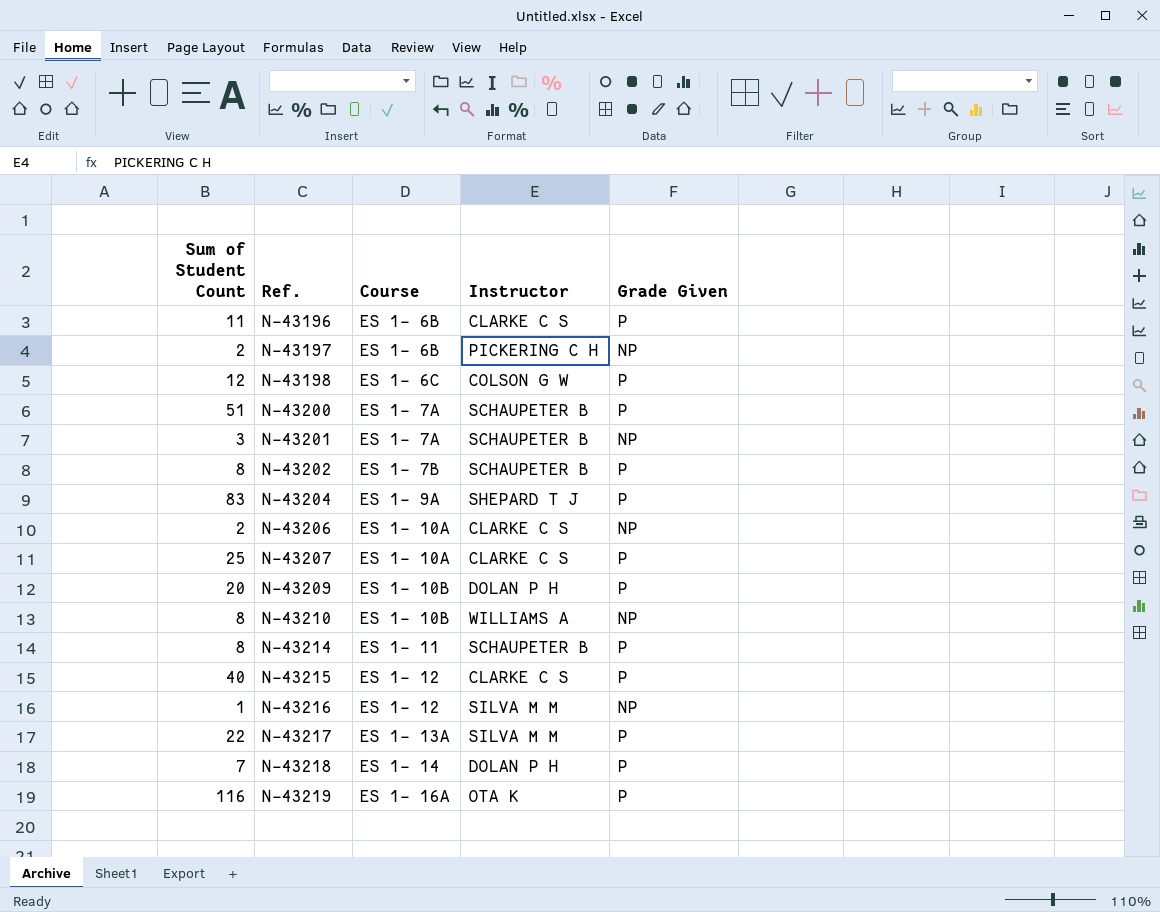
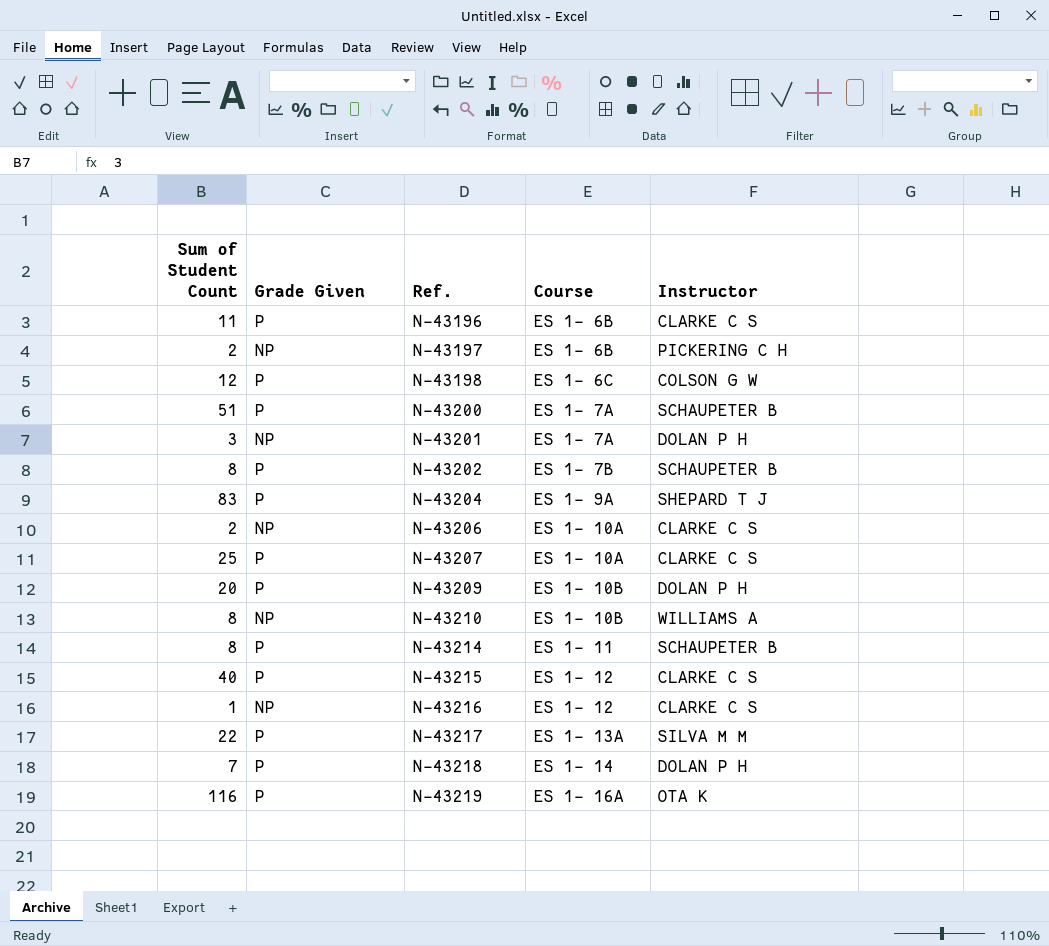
column Grade Given | position: 5 -> 2
N-43201 | Instructor: SCHAUPETER B -> DOLAN P H
N-43216 | Instructor: SILVA M M -> CLARKE C S

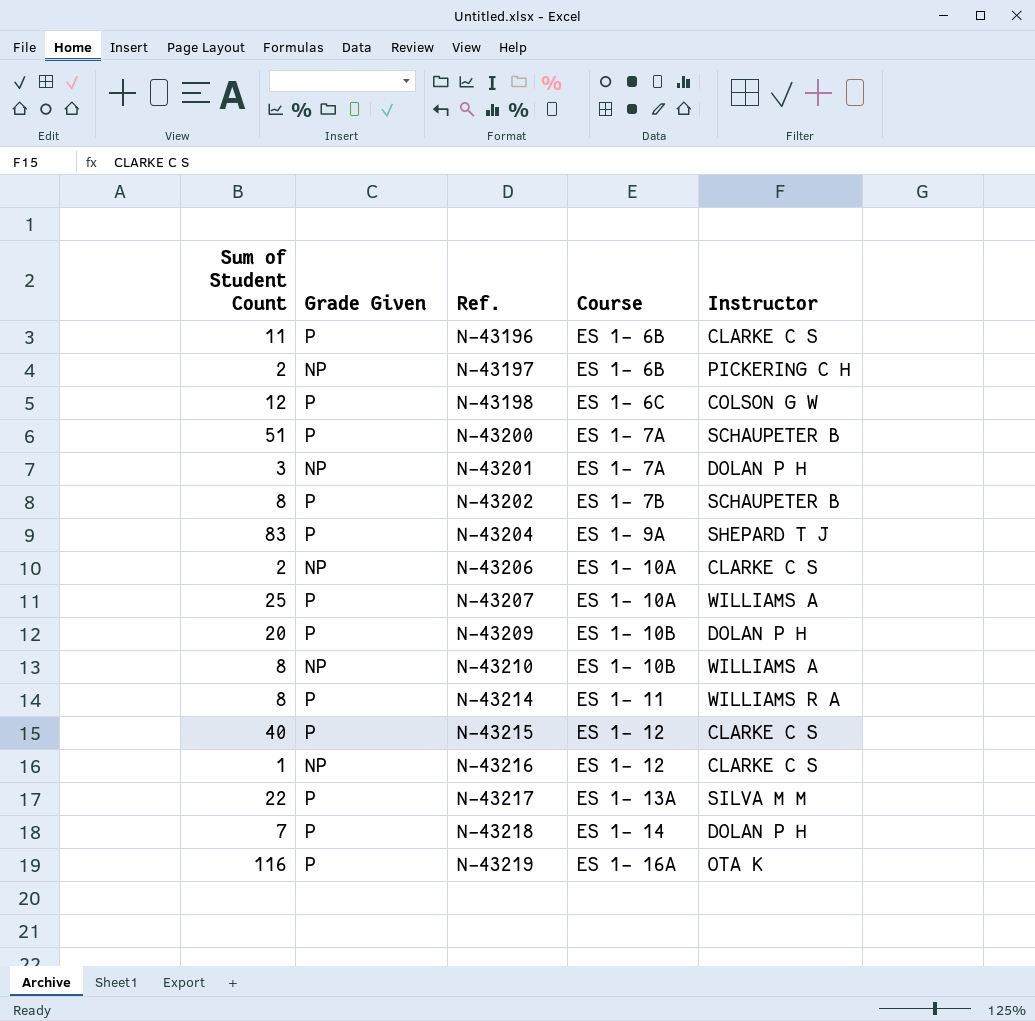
N-43207 | Instructor: CLARKE C S -> WILLIAMS A
N-43214 | Instructor: SCHAUPETER B -> WILLIAMS R A

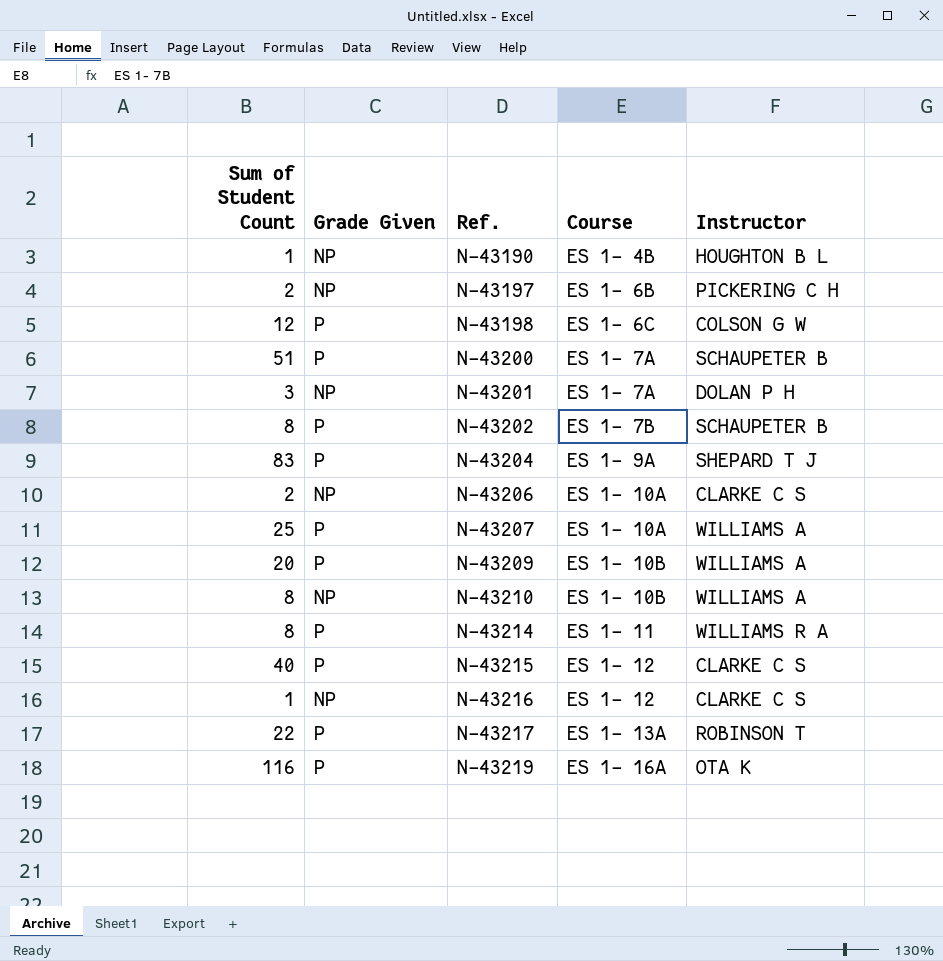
row N-43196: 11 | P | ES 1- 6B | CLARKE C S -> none
row N-43218: 7 | P | ES 1- 14 | DOLAN P H -> none
row N-43190: none -> 1 | NP | ES 1- 4B | HOUGHTON B L
N-43209 | Instructor: DOLAN P H -> WILLIAMS A
N-43217 | Instructor: SILVA M M -> ROBINSON T

